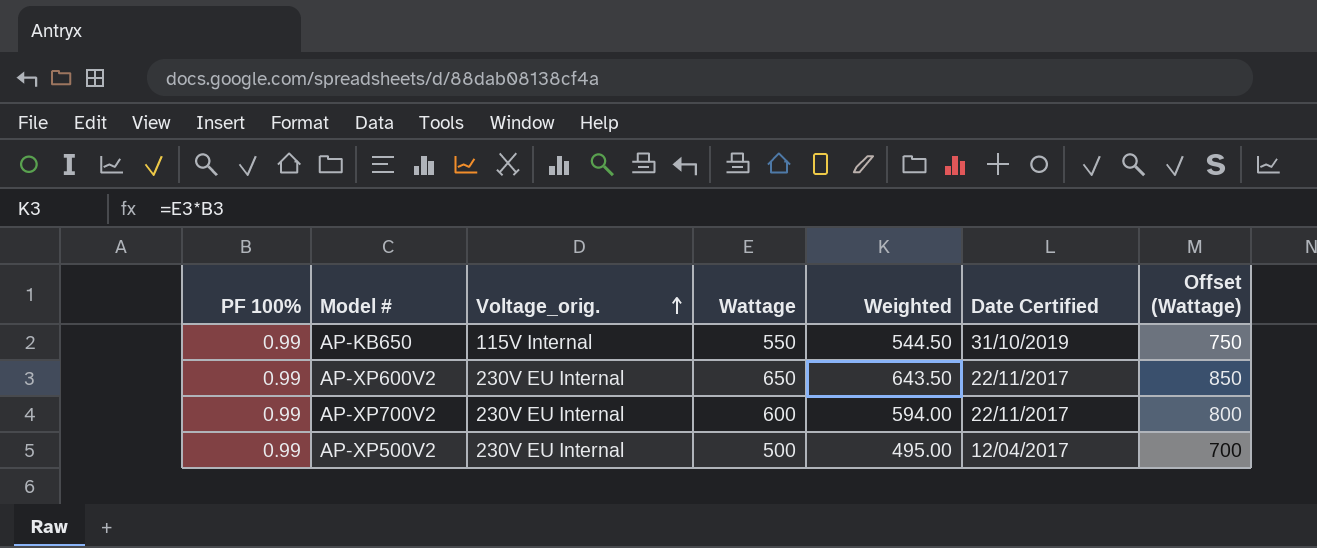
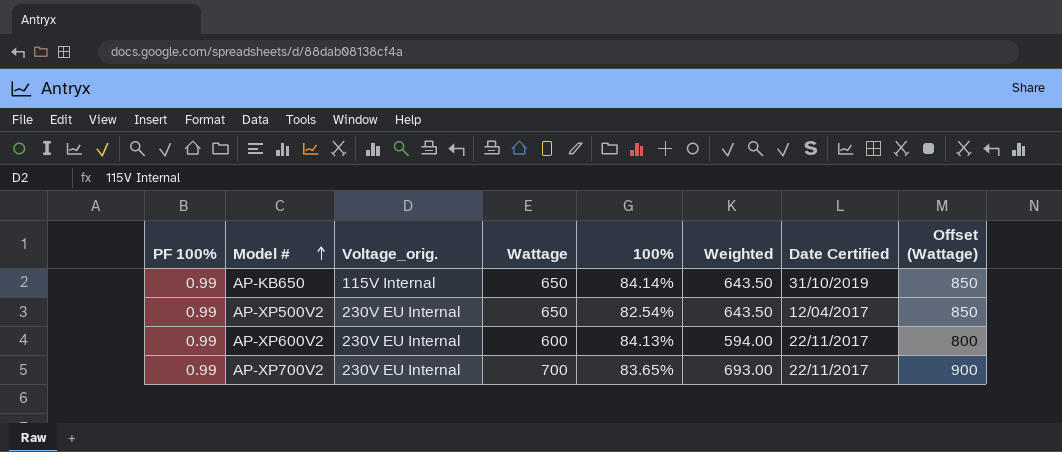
row order: Voltage_orig. ascending -> Model # ascending
column 100% | position: none -> 5
AP-KB650 | Wattage: 550 -> 650
AP-KB650 | Weighted: 544.50 -> 643.50
AP-KB650 | Offset (Wattage): 750 -> 850
AP-XP500V2 | Wattage: 500 -> 650
AP-XP500V2 | Weighted: 495.00 -> 643.50
AP-XP500V2 | Offset (Wattage): 700 -> 850
AP-XP600V2 | Wattage: 650 -> 600
AP-XP600V2 | Weighted: 643.50 -> 594.00
AP-XP600V2 | Offset (Wattage): 850 -> 800
AP-XP700V2 | Wattage: 600 -> 700
AP-XP700V2 | Weighted: 594.00 -> 693.00
AP-XP700V2 | Offset (Wattage): 800 -> 900

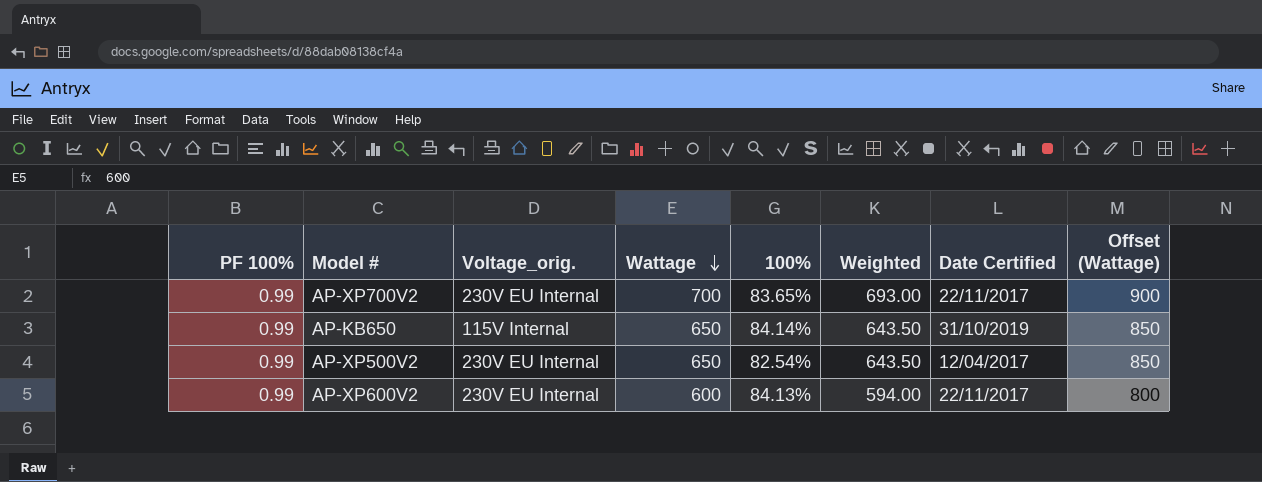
row order: Model # ascending -> Wattage descending

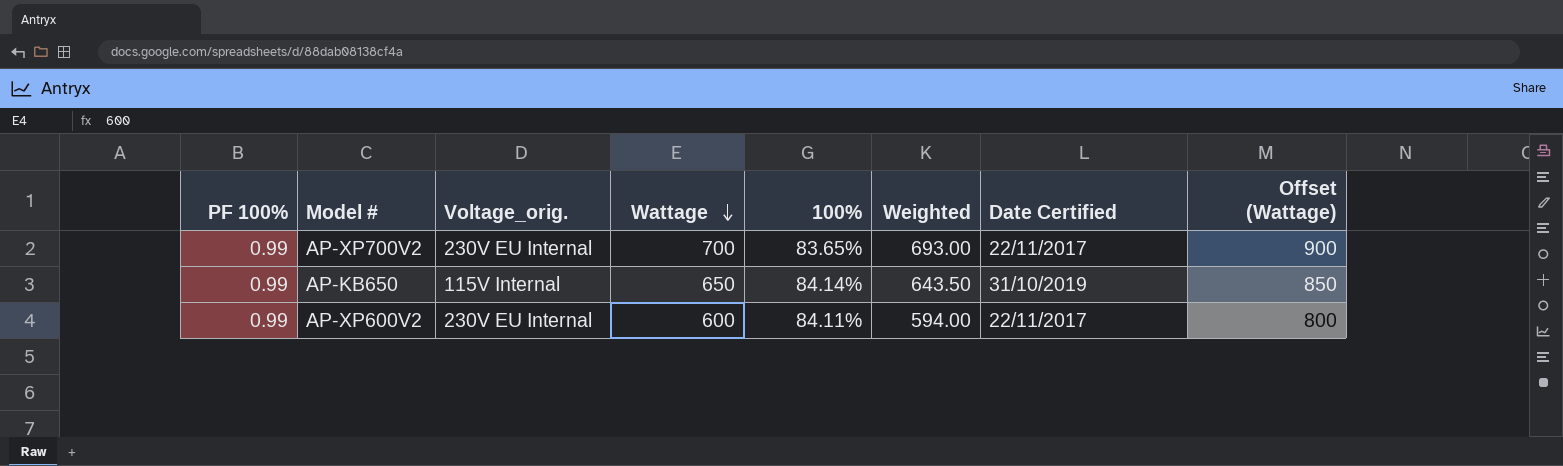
row AP-XP500V2: 0.99 | 230V EU Internal | 650 | 82.54% | 643.50 | 12/04/2017 | 850 -> none
AP-XP600V2 | 100%: 84.13% -> 84.11%

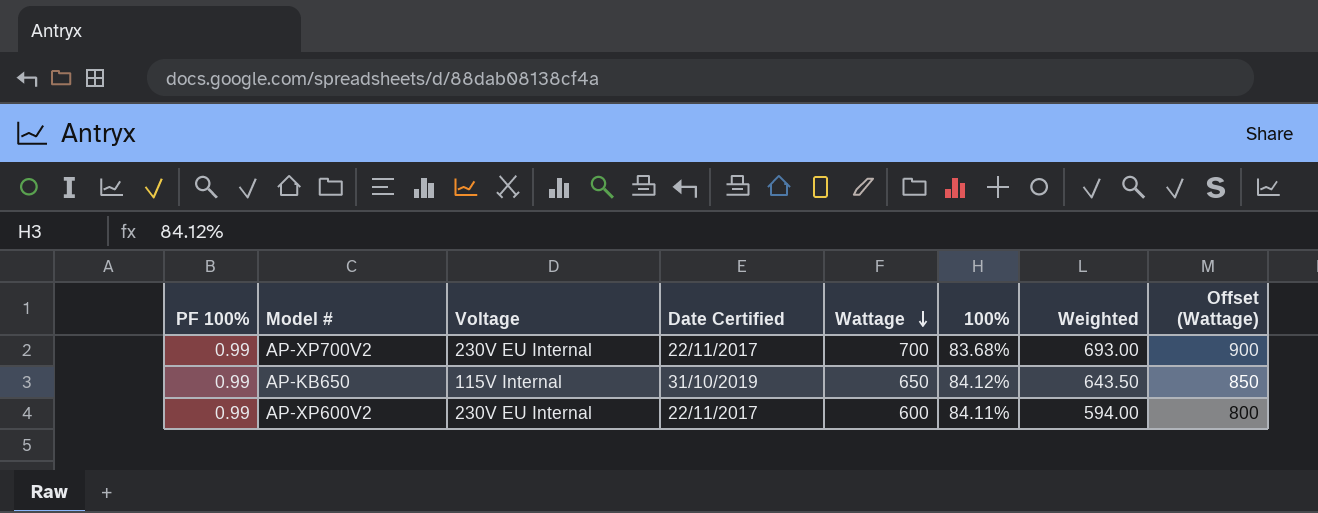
column name: Voltage_orig. -> Voltage
column Date Certified | position: 7 -> 4
AP-XP700V2 | 100%: 83.65% -> 83.68%
AP-KB650 | 100%: 84.14% -> 84.12%

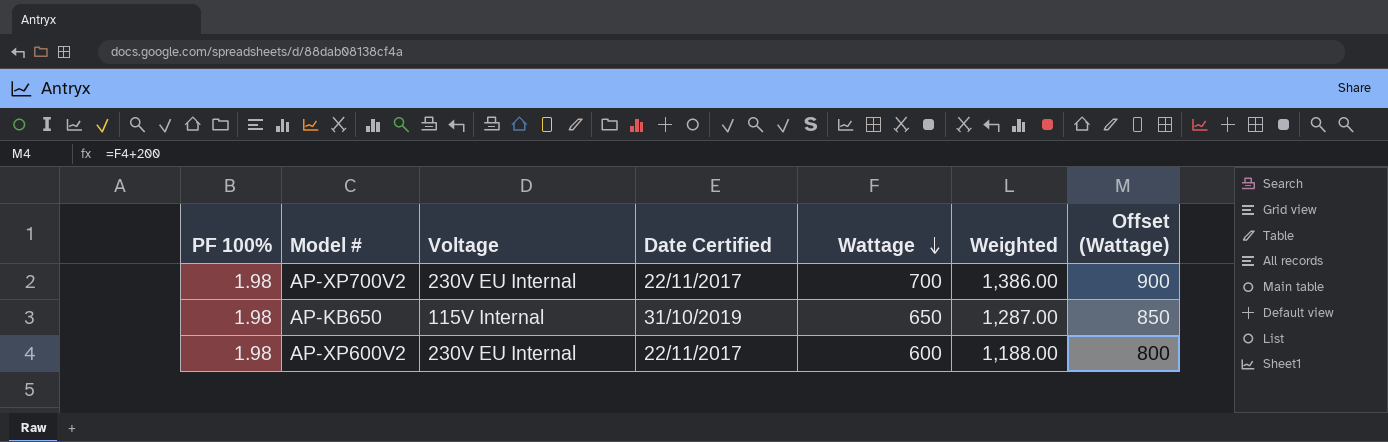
column 100% | position: 6 -> none
AP-XP700V2 | PF 100%: 0.99 -> 1.98
AP-XP700V2 | Weighted: 693.00 -> 1,386.00
AP-KB650 | PF 100%: 0.99 -> 1.98
AP-KB650 | Weighted: 643.50 -> 1,287.00
AP-XP600V2 | PF 100%: 0.99 -> 1.98
AP-XP600V2 | Weighted: 594.00 -> 1,188.00

